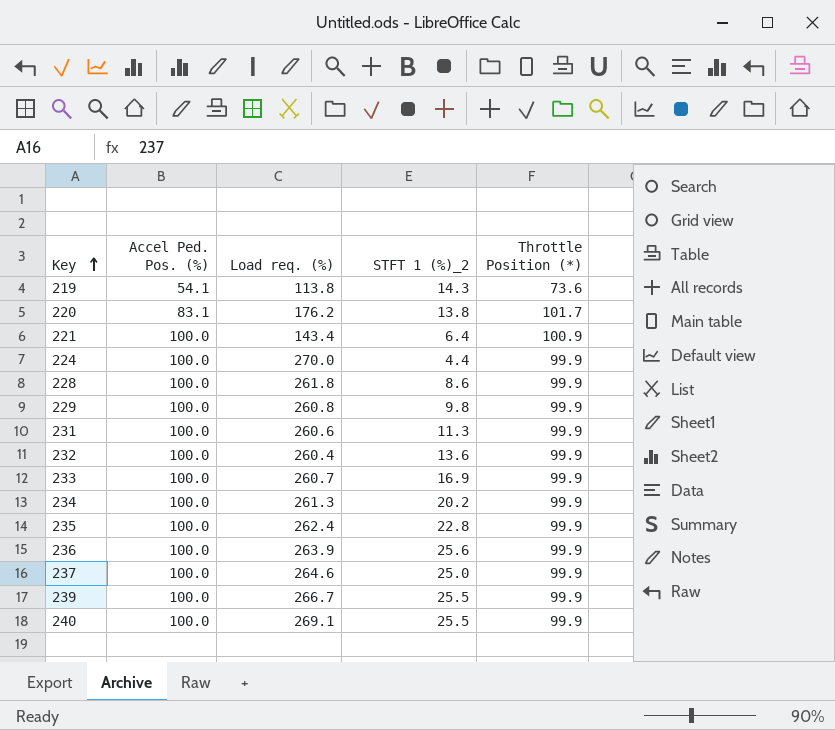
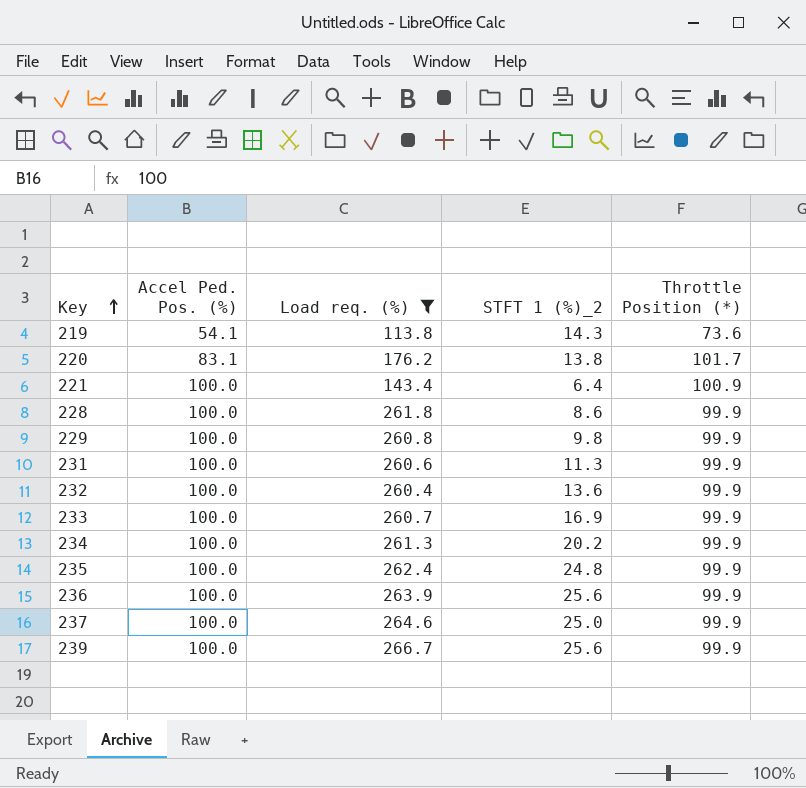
filter: none -> Load req. (%) <= 266.7
235 | STFT 1 (%)_2: 22.8 -> 24.8
239 | STFT 1 (%)_2: 25.5 -> 25.6

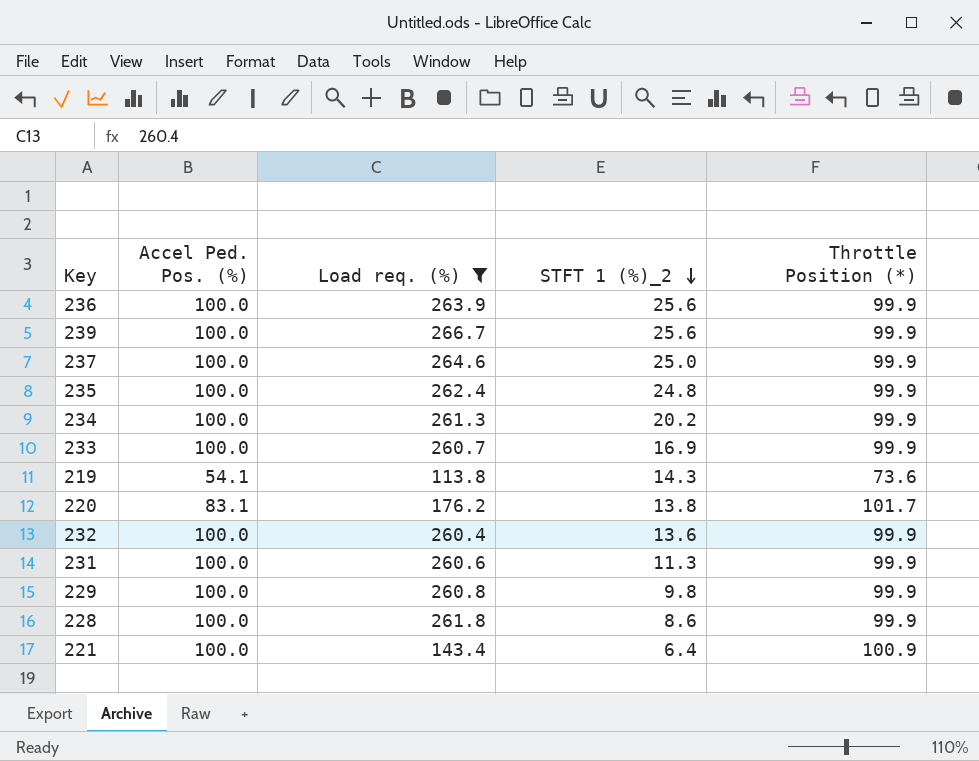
row order: Key ascending -> STFT 1 (%)_2 descending

